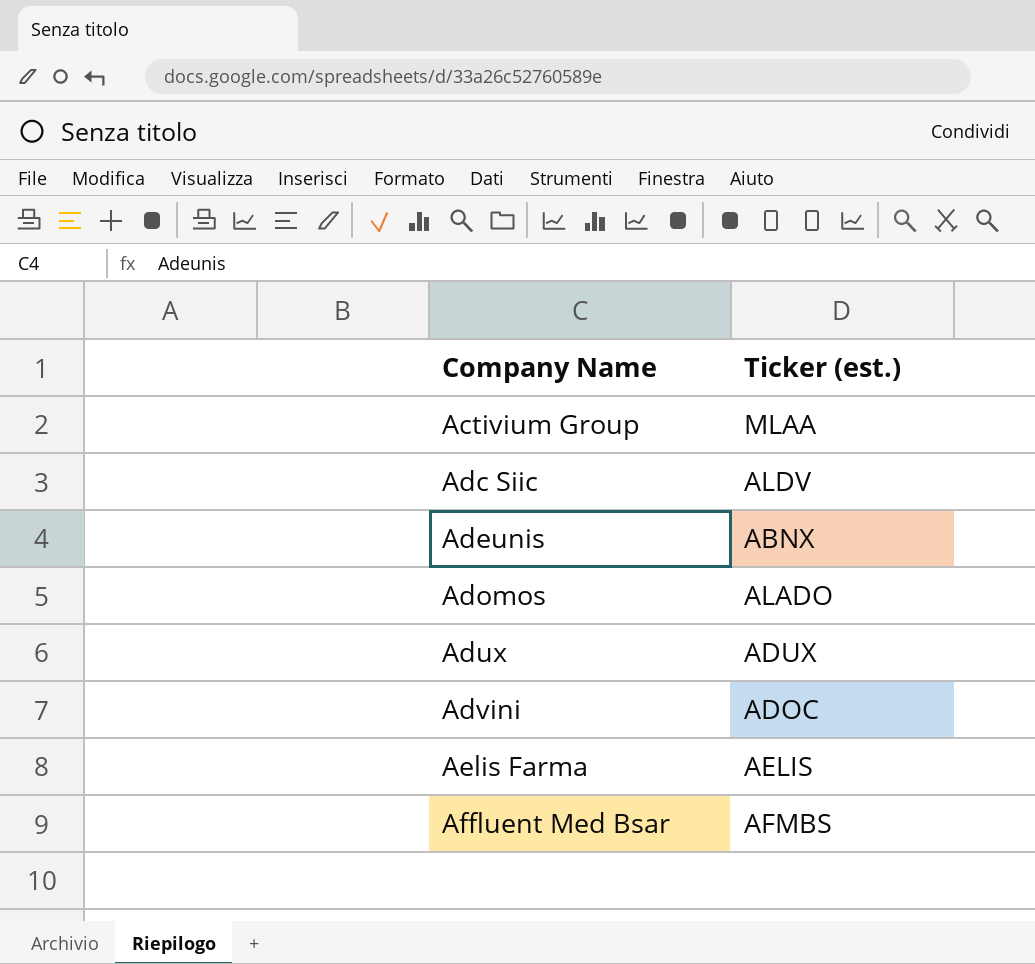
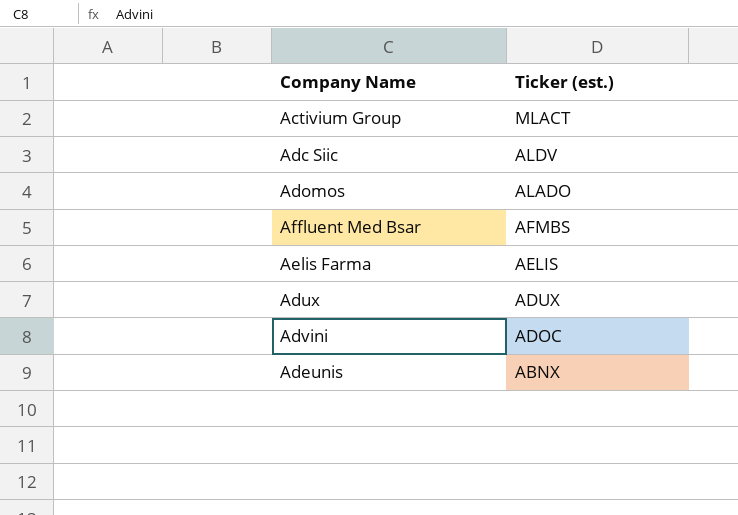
row order: Company Name ascending -> Ticker (est.) descending
Activium Group | Ticker (est.): MLAA -> MLACT

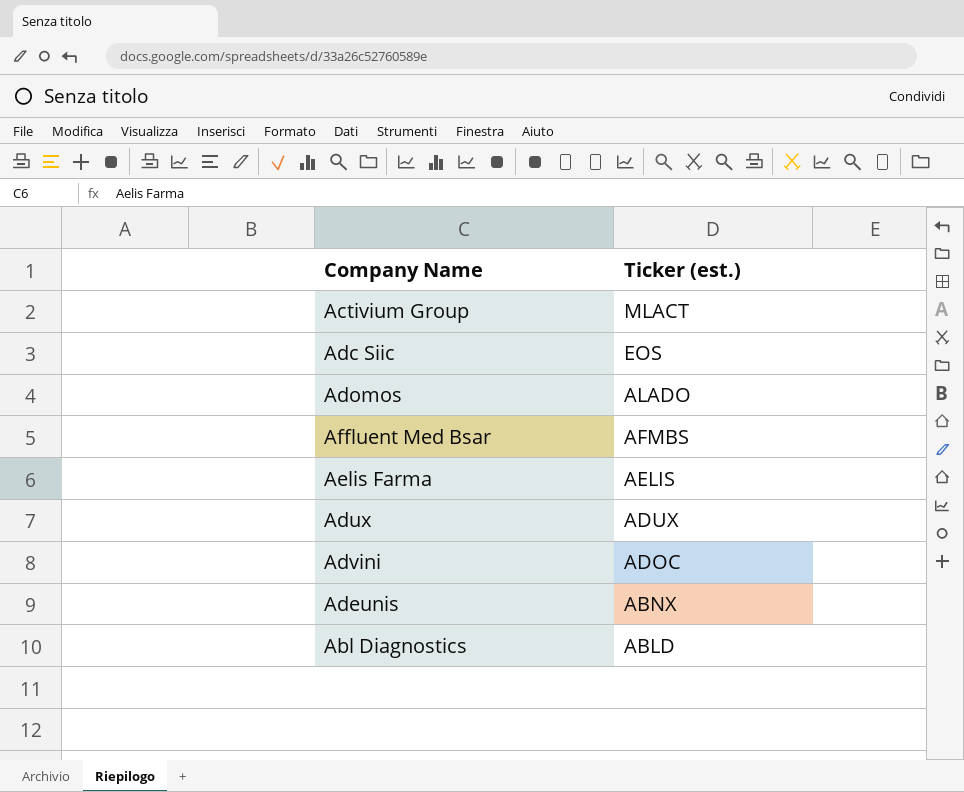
Adc Siic | Ticker (est.): ALDV -> EOS
row Abl Diagnostics: none -> ABLD

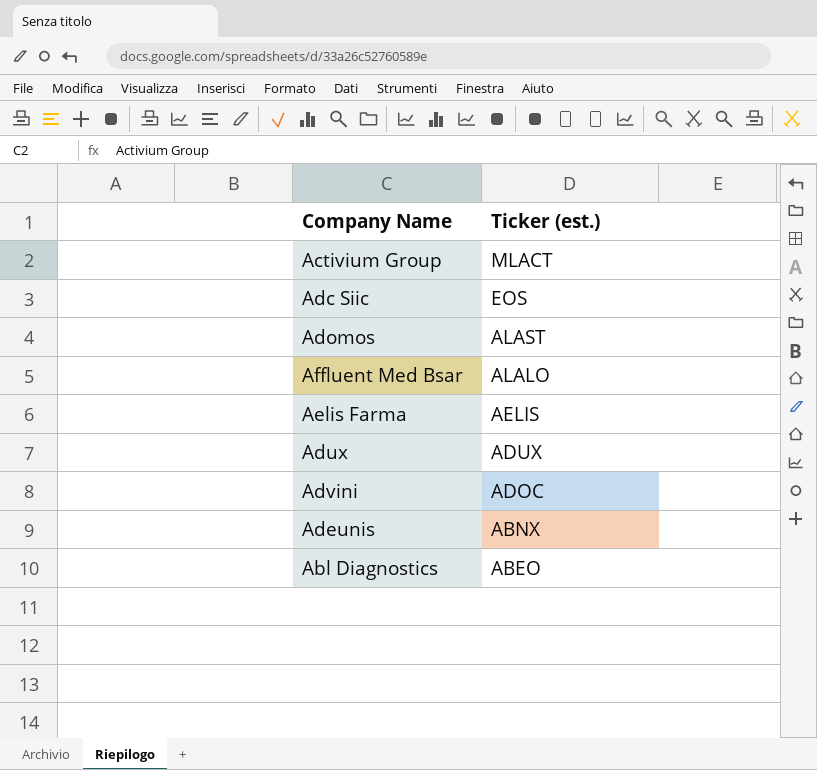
Adomos | Ticker (est.): ALADO -> ALAST
Affluent Med Bsar | Ticker (est.): AFMBS -> ALALO
Abl Diagnostics | Ticker (est.): ABLD -> ABEO

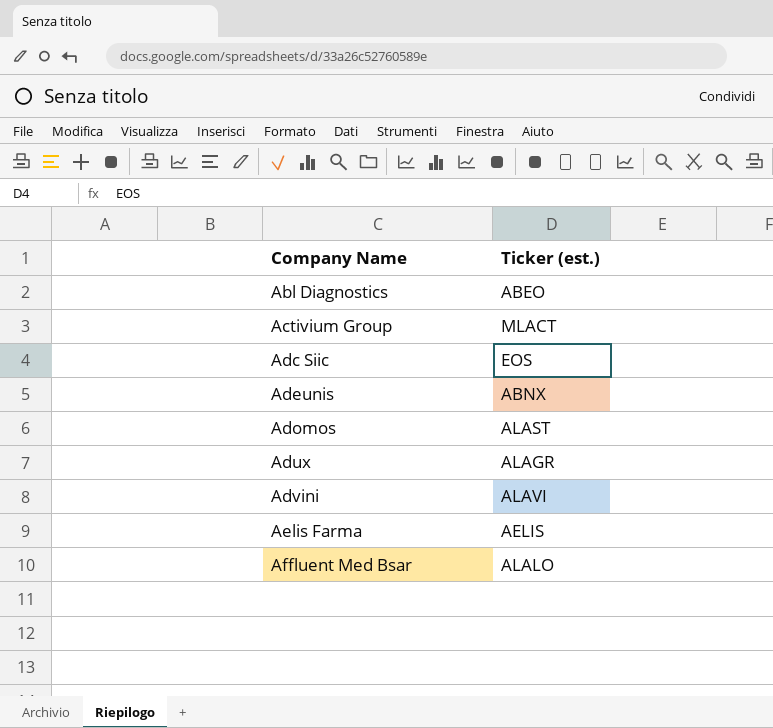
row order: Ticker (est.) descending -> Company Name ascending
Adux | Ticker (est.): ADUX -> ALAGR
Advini | Ticker (est.): ADOC -> ALAVI

